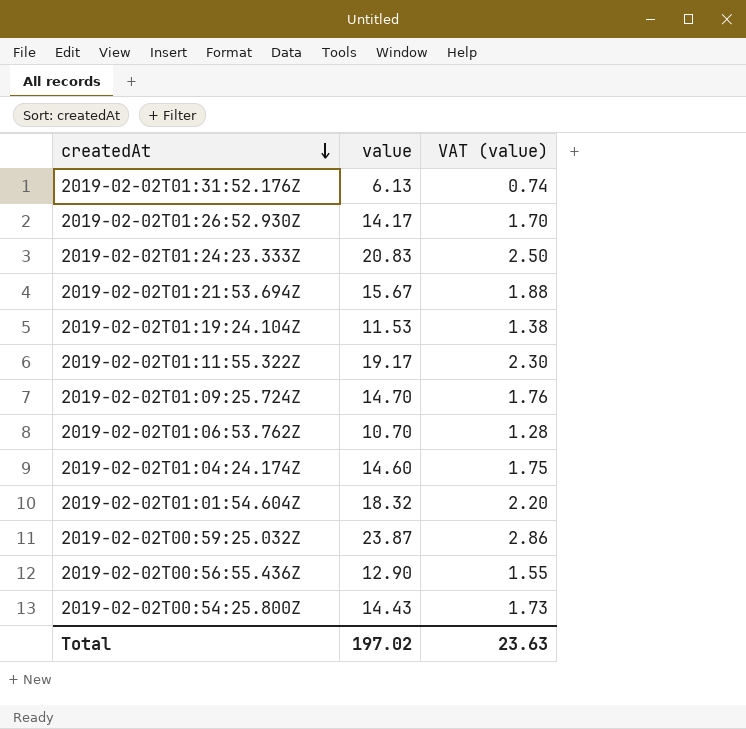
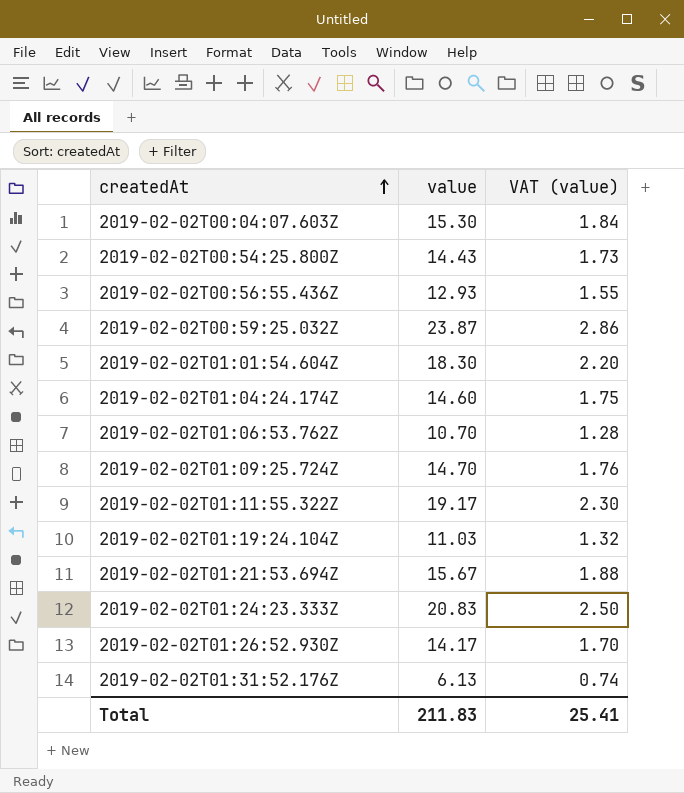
row order: createdAt descending -> createdAt ascending
row 2019-02-02T00:04:07.603Z: none -> 15.30 | 1.84
2019-02-02T00:56:55.436Z | value: 12.90 -> 12.93
2019-02-02T01:01:54.604Z | value: 18.32 -> 18.30
2019-02-02T01:19:24.104Z | value: 11.53 -> 11.03
2019-02-02T01:19:24.104Z | VAT (value): 1.38 -> 1.32
Total | value: 197.02 -> 211.83
Total | VAT (value): 23.63 -> 25.41

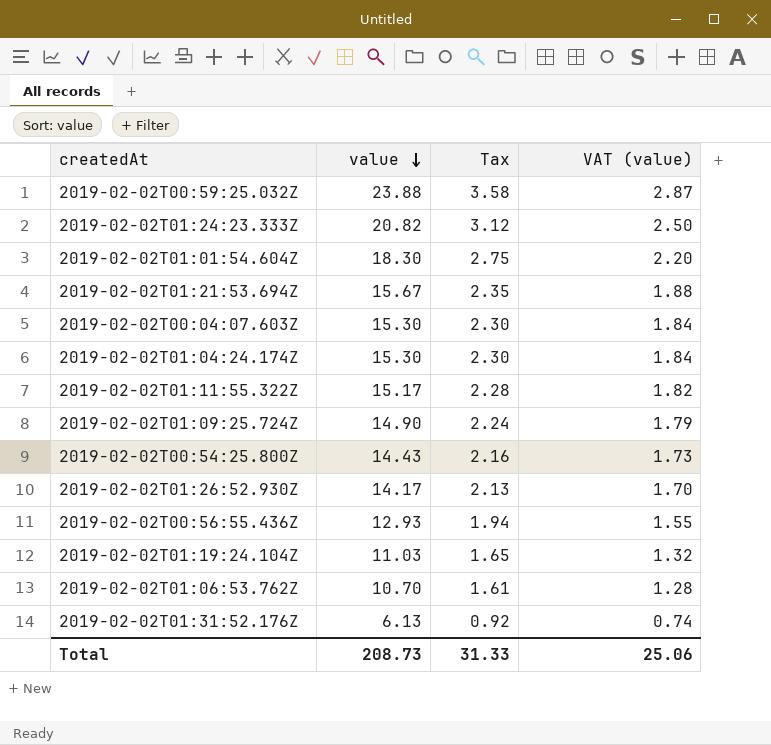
row order: createdAt ascending -> value descending
column Tax | formula: none -> [value] * 0.15
2019-02-02T00:59:25.032Z | value: 23.87 -> 23.88
2019-02-02T00:59:25.032Z | VAT (value): 2.86 -> 2.87
2019-02-02T01:24:23.333Z | value: 20.83 -> 20.82
2019-02-02T01:04:24.174Z | value: 14.60 -> 15.30
2019-02-02T01:04:24.174Z | VAT (value): 1.75 -> 1.84
2019-02-02T01:11:55.322Z | value: 19.17 -> 15.17
2019-02-02T01:11:55.322Z | VAT (value): 2.30 -> 1.82
2019-02-02T01:09:25.724Z | value: 14.70 -> 14.90
2019-02-02T01:09:25.724Z | VAT (value): 1.76 -> 1.79
Total | value: 211.83 -> 208.73
Total | VAT (value): 25.41 -> 25.06

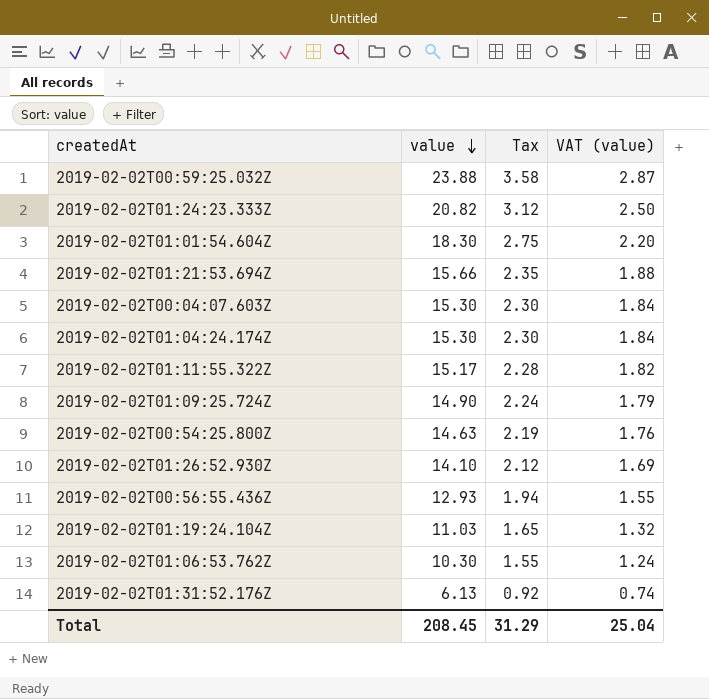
2019-02-02T01:21:53.694Z | value: 15.67 -> 15.66
2019-02-02T00:54:25.800Z | value: 14.43 -> 14.63
2019-02-02T00:54:25.800Z | Tax: 2.16 -> 2.19
2019-02-02T00:54:25.800Z | VAT (value): 1.73 -> 1.76
2019-02-02T01:26:52.930Z | value: 14.17 -> 14.10
2019-02-02T01:26:52.930Z | Tax: 2.13 -> 2.12
2019-02-02T01:26:52.930Z | VAT (value): 1.70 -> 1.69
2019-02-02T01:06:53.762Z | value: 10.70 -> 10.30
2019-02-02T01:06:53.762Z | Tax: 1.61 -> 1.55
2019-02-02T01:06:53.762Z | VAT (value): 1.28 -> 1.24
Total | value: 208.73 -> 208.45
Total | Tax: 31.33 -> 31.29
Total | VAT (value): 25.06 -> 25.04

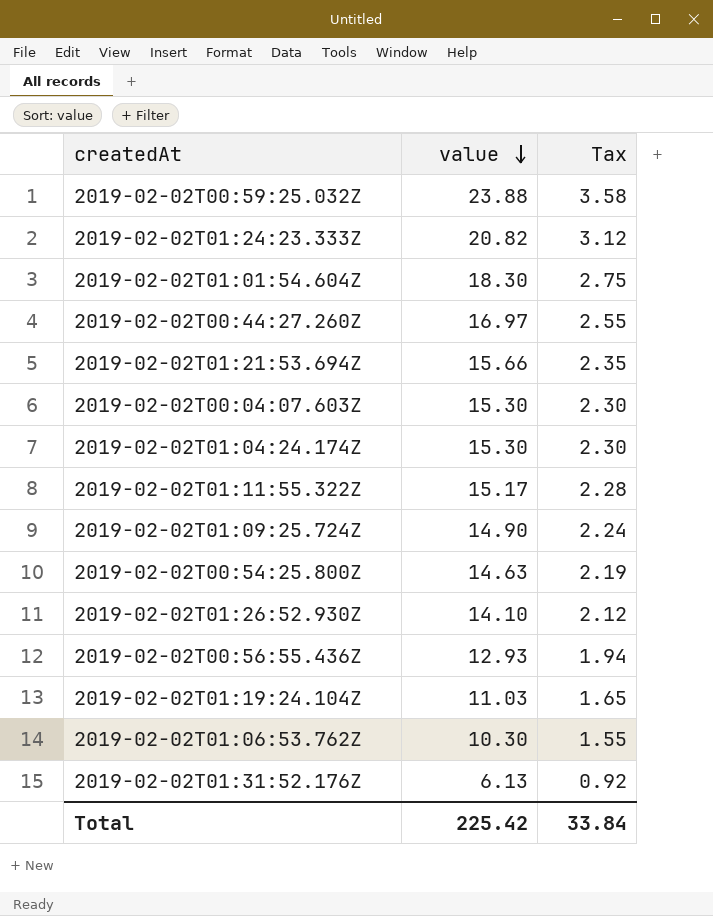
column VAT (value) | formula: [value] * 0.12 -> none
row 2019-02-02T00:44:27.260Z: none -> 16.97 | 2.55
Total | value: 208.45 -> 225.42
Total | Tax: 31.29 -> 33.84

